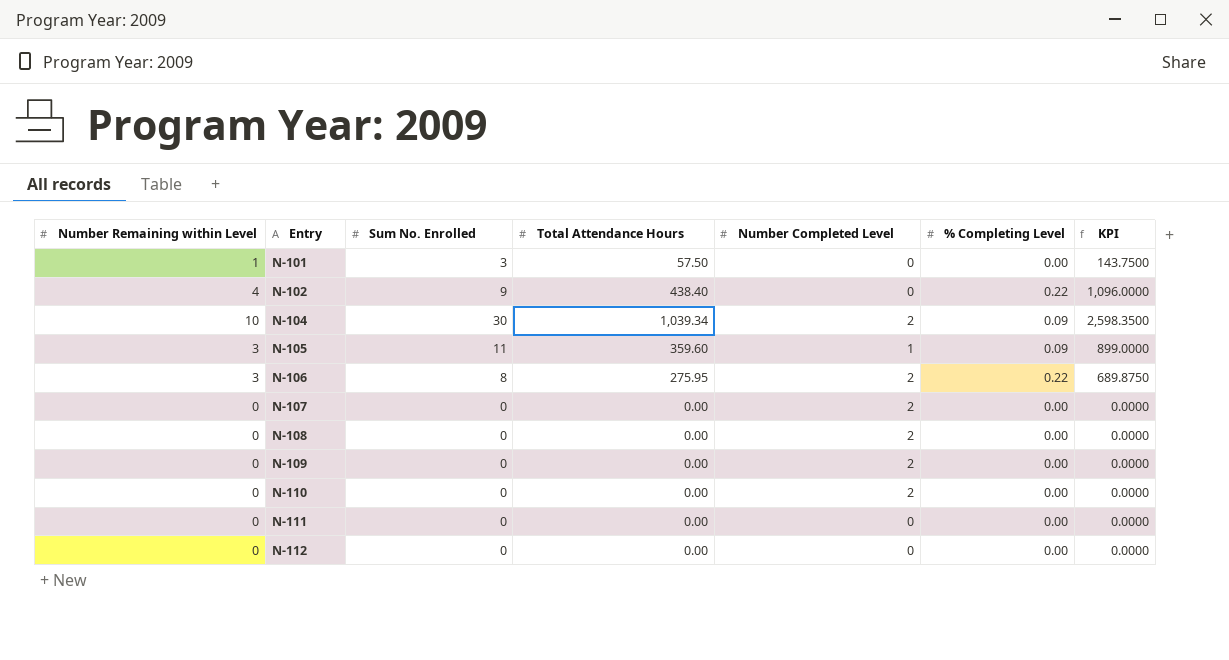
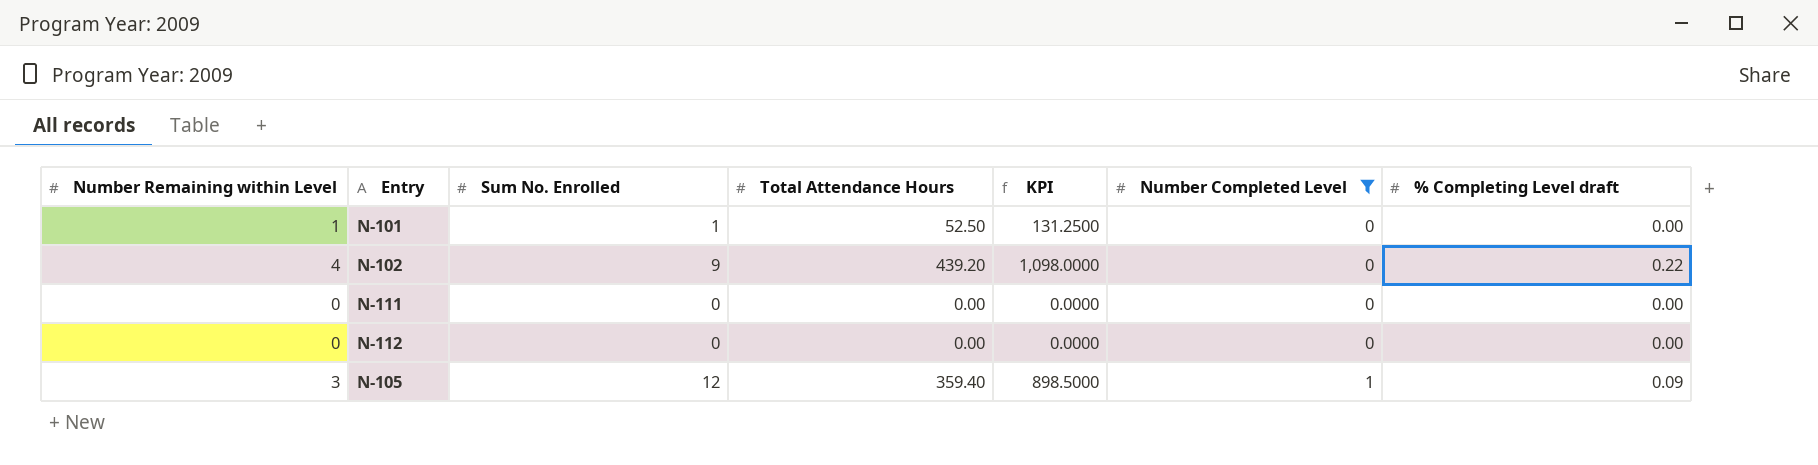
filter: none -> Number Completed Level != 2
row order: Entry ascending -> Number Completed Level ascending
column KPI | position: 7 -> 5
column name: % Completing Level -> % Completing Level draft
N-101 | Sum No. Enrolled: 3 -> 1
N-101 | Total Attendance Hours: 57.50 -> 52.50
N-101 | KPI: 143.7500 -> 131.2500
N-102 | Total Attendance Hours: 438.40 -> 439.20
N-102 | KPI: 1,096.0000 -> 1,098.0000
N-105 | Sum No. Enrolled: 11 -> 12
N-105 | Total Attendance Hours: 359.60 -> 359.40
N-105 | KPI: 899.0000 -> 898.5000

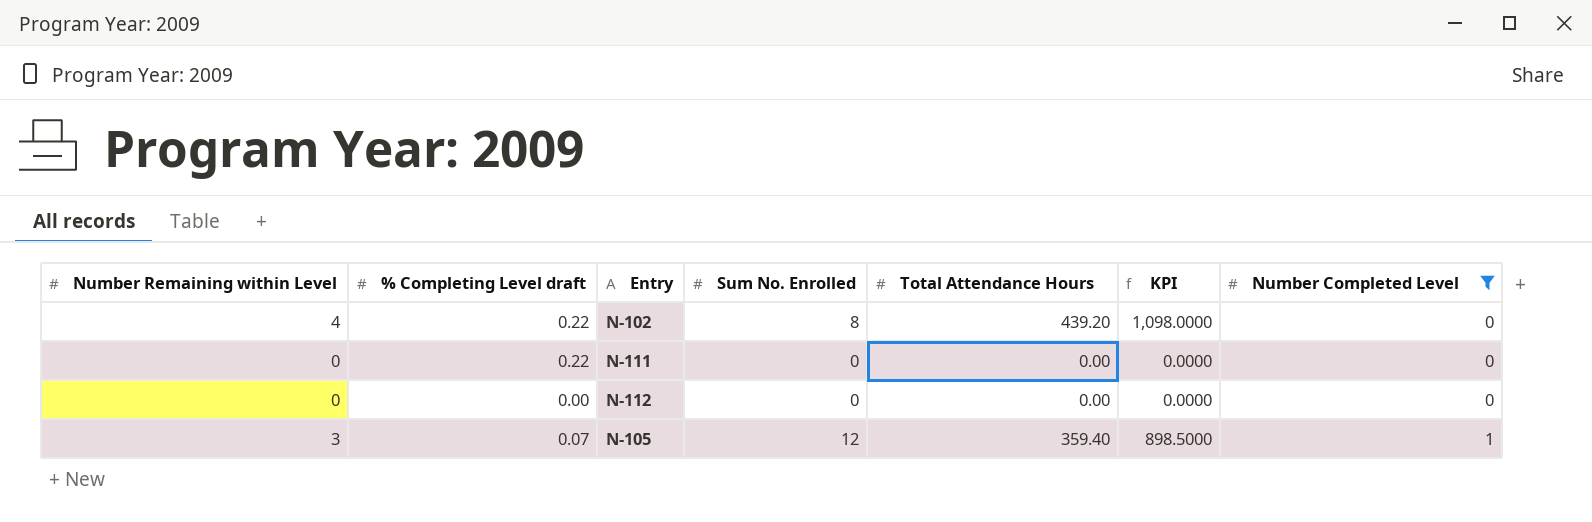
column % Completing Level draft | position: 7 -> 2
row N-101: 1 | 1 | 52.50 | 131.2500 | 0 | 0.00 -> none
N-102 | Sum No. Enrolled: 9 -> 8
N-111 | % Completing Level draft: 0.00 -> 0.22
N-105 | % Completing Level draft: 0.09 -> 0.07

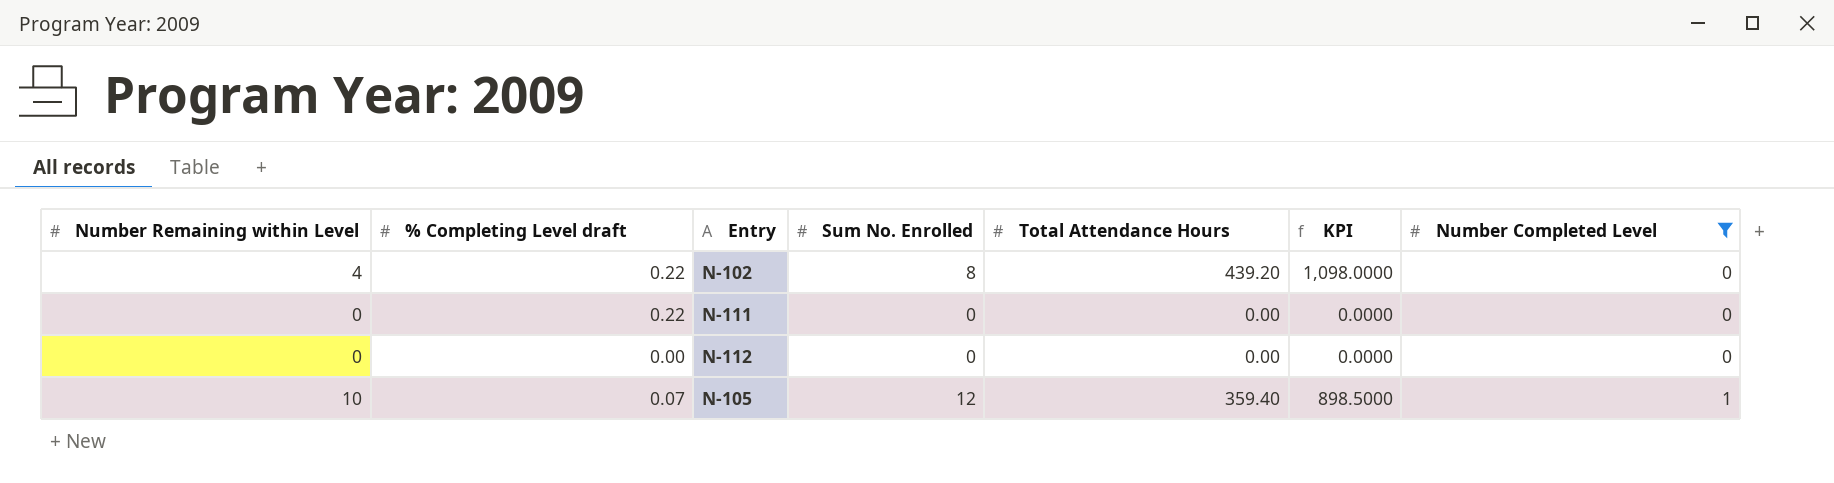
N-105 | Number Remaining within Level: 3 -> 10

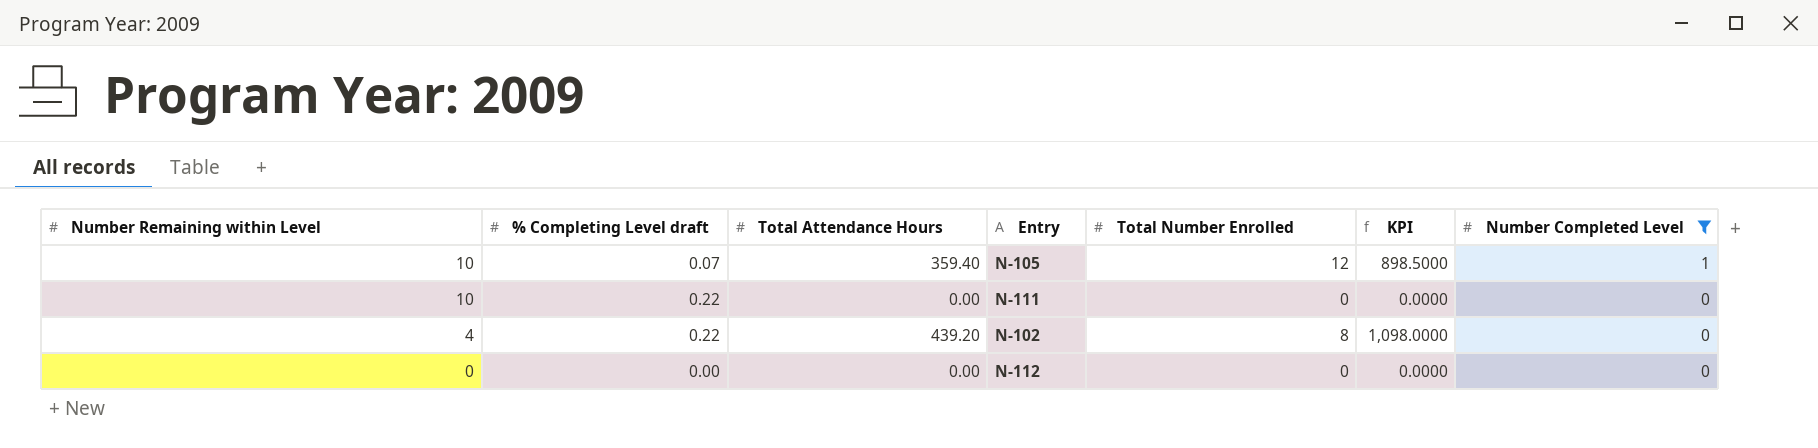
row order: Number Completed Level ascending -> Number Remaining within Level descending
column Total Attendance Hours | position: 5 -> 3
column name: Sum No. Enrolled -> Total Number Enrolled
N-111 | Number Remaining within Level: 0 -> 10

